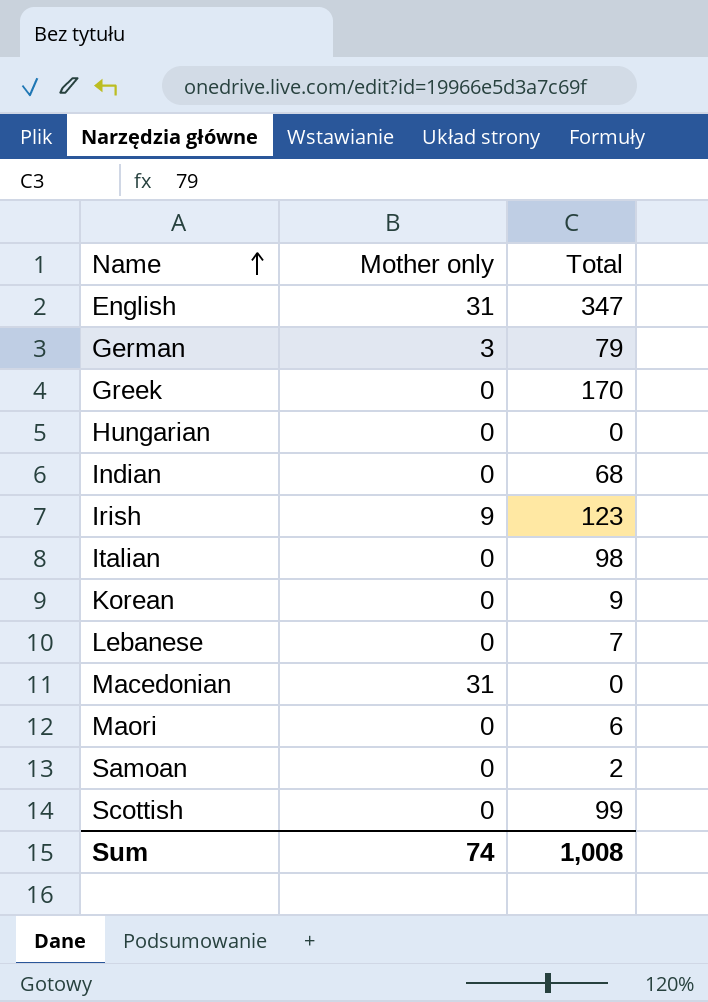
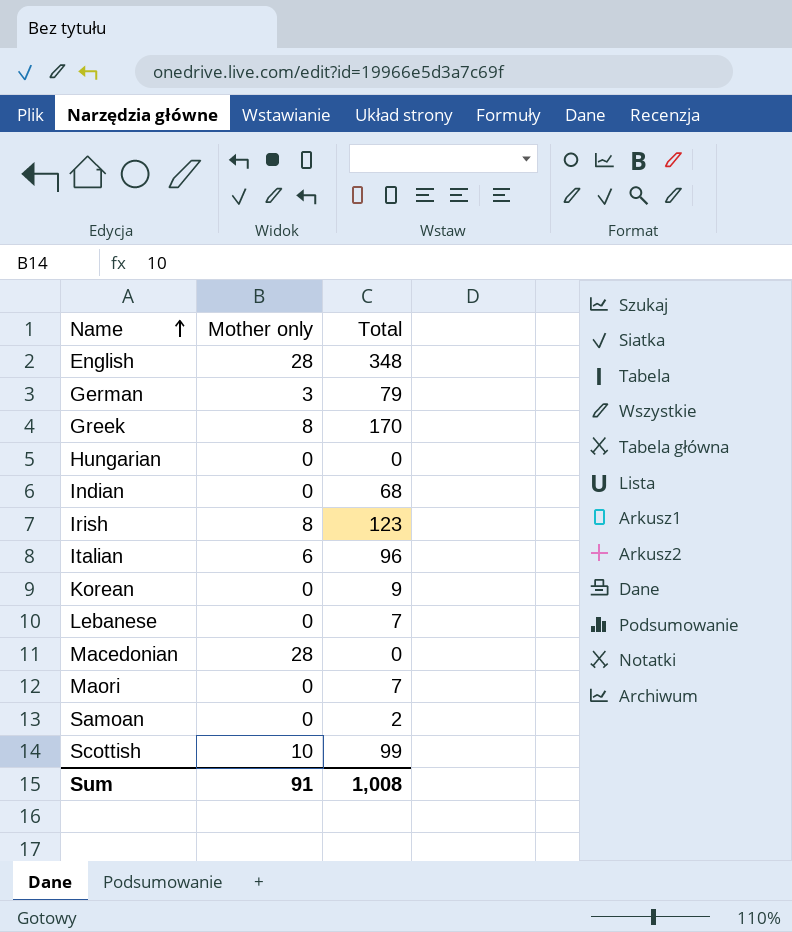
English | Mother only: 31 -> 28
English | Total: 347 -> 348
Greek | Mother only: 0 -> 8
Irish | Mother only: 9 -> 8
Italian | Mother only: 0 -> 6
Italian | Total: 98 -> 96
Macedonian | Mother only: 31 -> 28
Maori | Total: 6 -> 7
Scottish | Mother only: 0 -> 10
Sum | Mother only: 74 -> 91

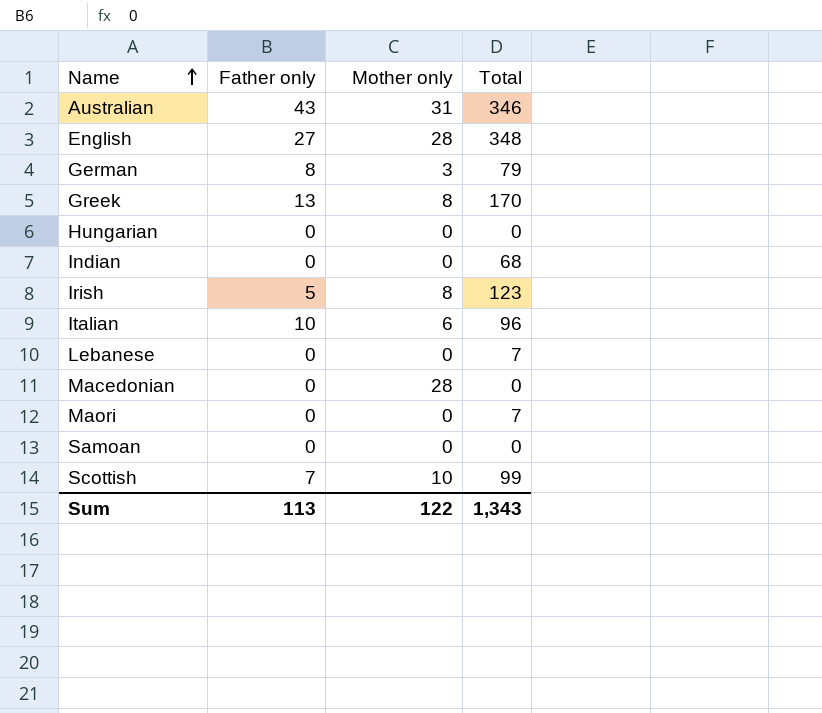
column Father only | position: none -> 2
row Korean: 0 | 9 -> none
row Australian: none -> 43 | 31 | 346
Samoan | Total: 2 -> 0
Sum | Mother only: 91 -> 122
Sum | Total: 1,008 -> 1,343

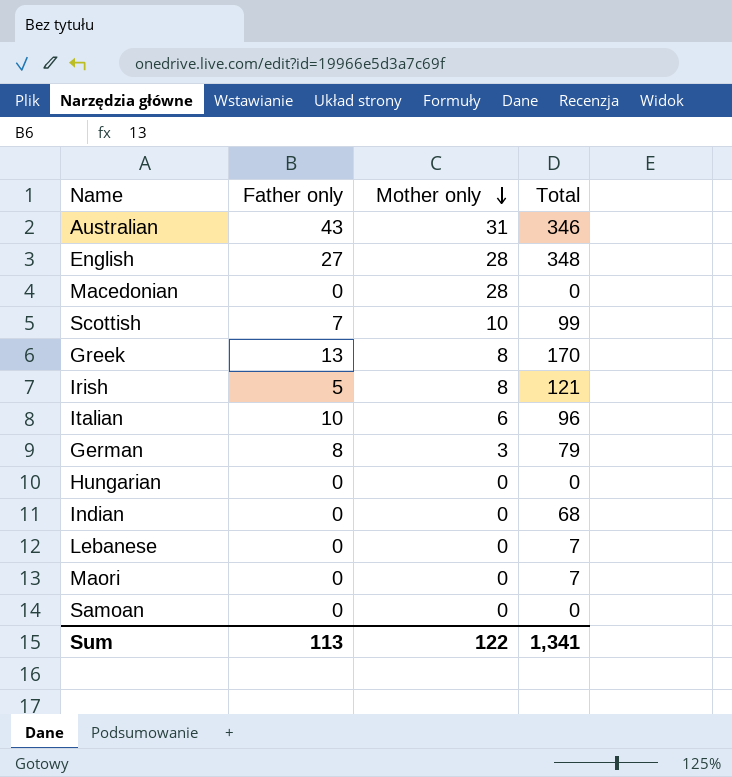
row order: Name ascending -> Mother only descending
Irish | Total: 123 -> 121
Sum | Total: 1,343 -> 1,341

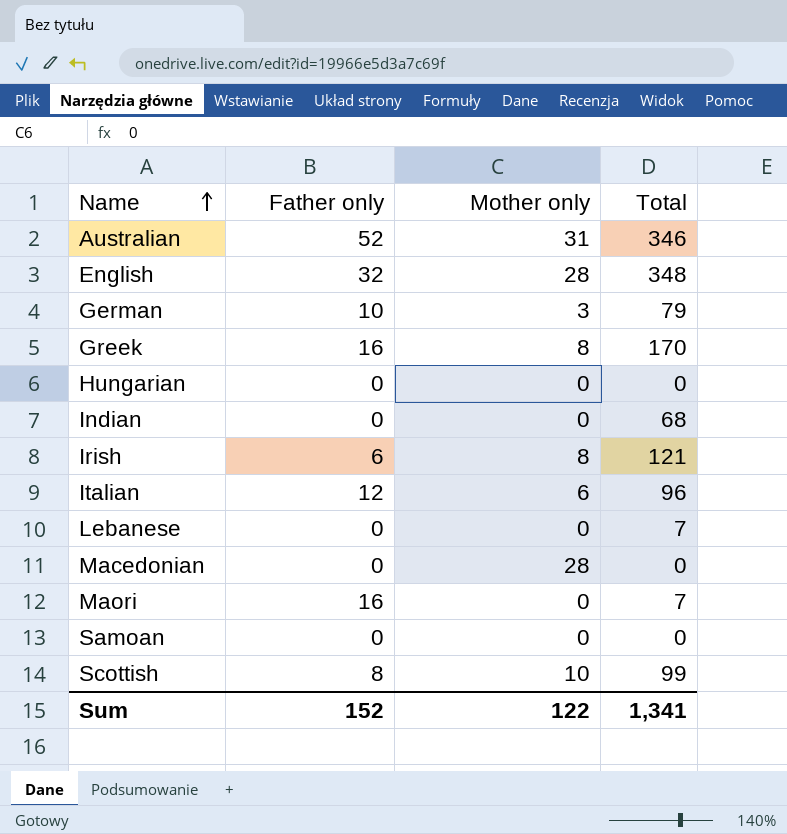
row order: Mother only descending -> Name ascending
Australian | Father only: 43 -> 52
English | Father only: 27 -> 32
German | Father only: 8 -> 10
Greek | Father only: 13 -> 16
Irish | Father only: 5 -> 6
Italian | Father only: 10 -> 12
Maori | Father only: 0 -> 16
Scottish | Father only: 7 -> 8
Sum | Father only: 113 -> 152

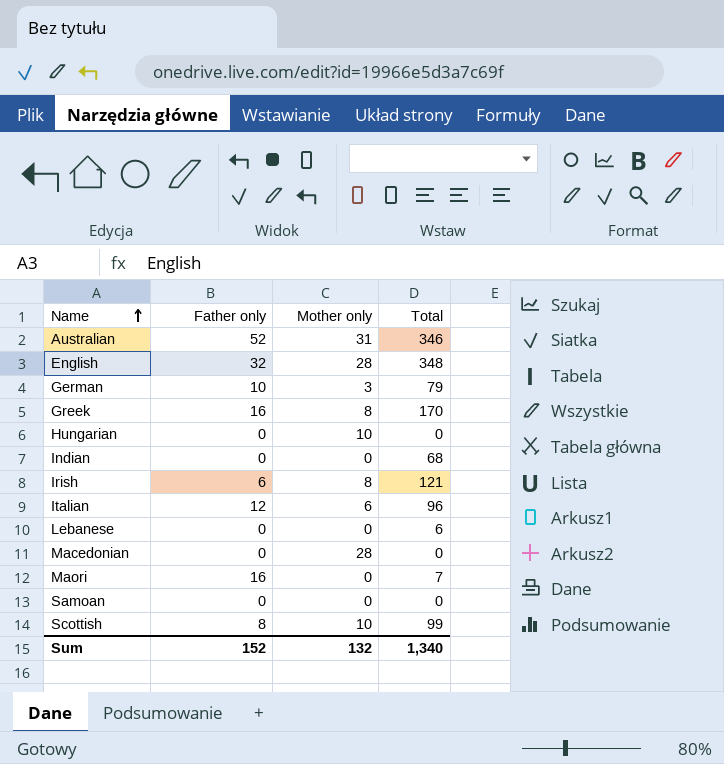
Hungarian | Mother only: 0 -> 10
Lebanese | Total: 7 -> 6
Sum | Mother only: 122 -> 132
Sum | Total: 1,341 -> 1,340

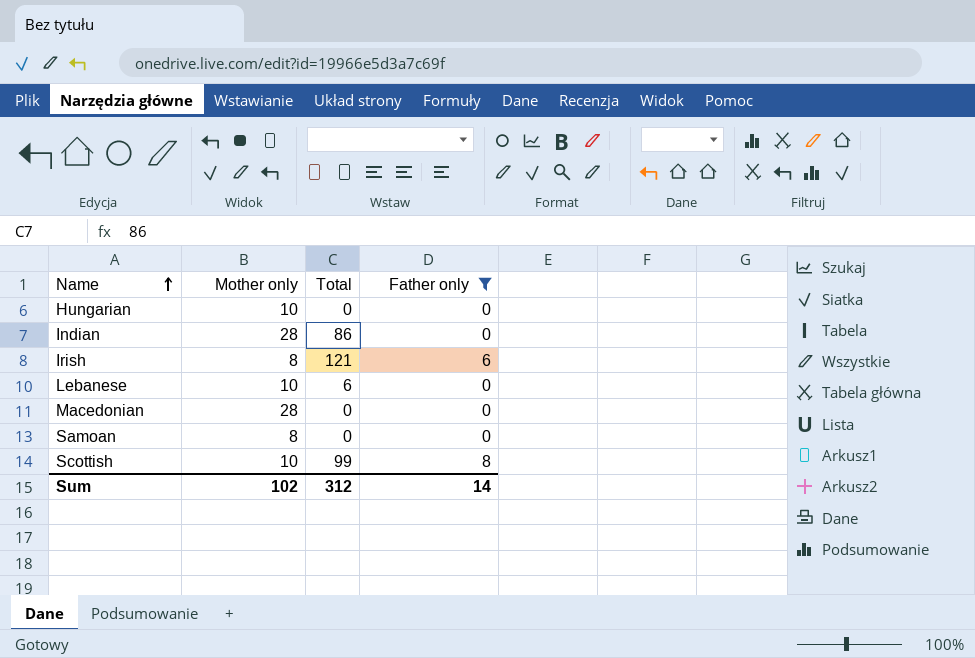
filter: none -> Father only <= 8
column Father only | position: 2 -> 4
Indian | Mother only: 0 -> 28
Indian | Total: 68 -> 86
Lebanese | Mother only: 0 -> 10
Samoan | Mother only: 0 -> 8
Sum | Mother only: 132 -> 102
Sum | Total: 1,340 -> 312
Sum | Father only: 152 -> 14

